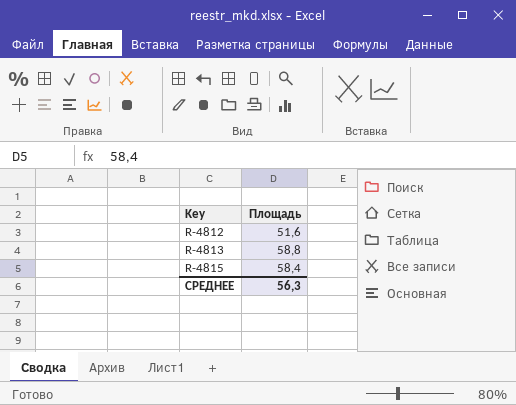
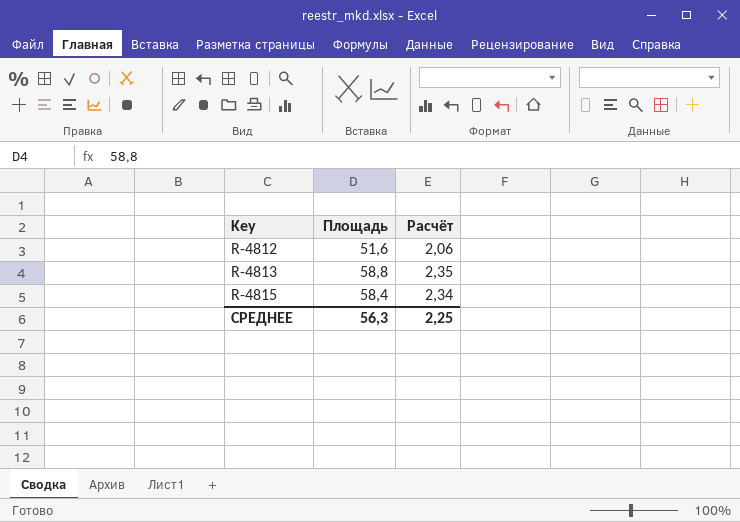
column Расчёт | formula: none -> [Площадь] * 0,04

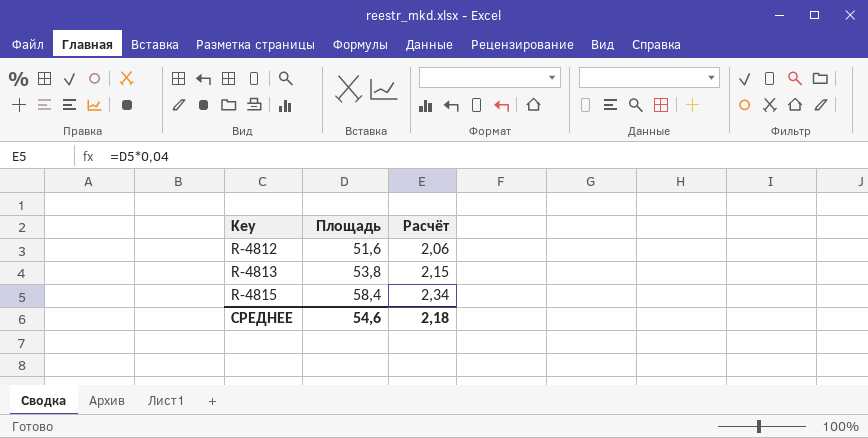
R-4813 | Площадь: 58,8 -> 53,8
R-4813 | Расчёт: 2,35 -> 2,15
СРЕДНЕЕ | Площадь: 56,3 -> 54,6
СРЕДНЕЕ | Расчёт: 2,25 -> 2,18

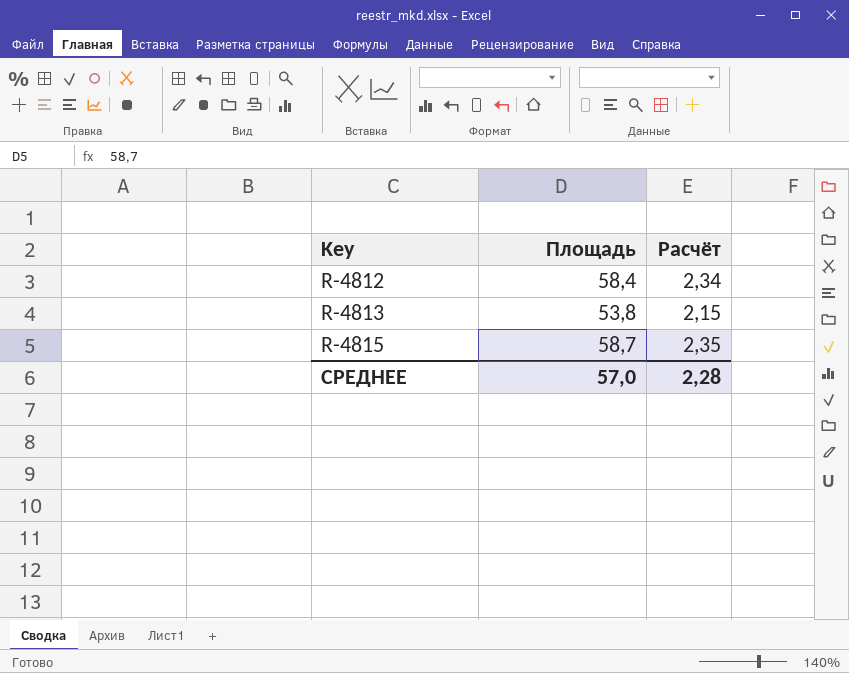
R-4812 | Площадь: 51,6 -> 58,4
R-4812 | Расчёт: 2,06 -> 2,34
R-4815 | Площадь: 58,4 -> 58,7
R-4815 | Расчёт: 2,34 -> 2,35
СРЕДНЕЕ | Площадь: 54,6 -> 57,0
СРЕДНЕЕ | Расчёт: 2,18 -> 2,28

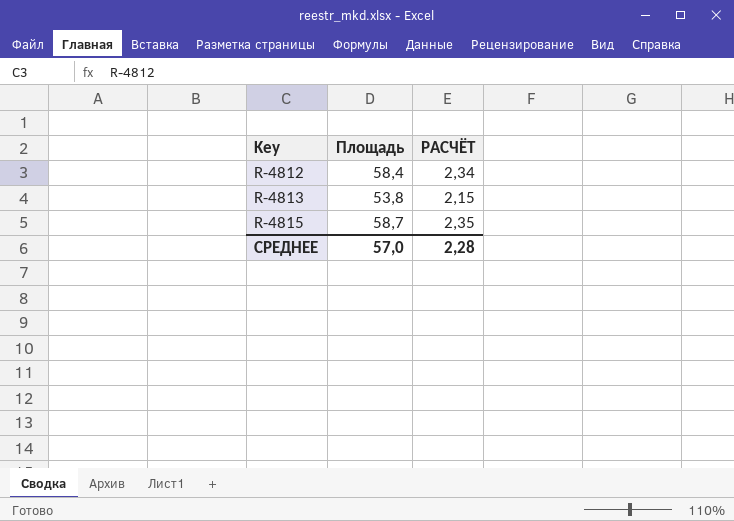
column name: Расчёт -> РАСЧЁТ

